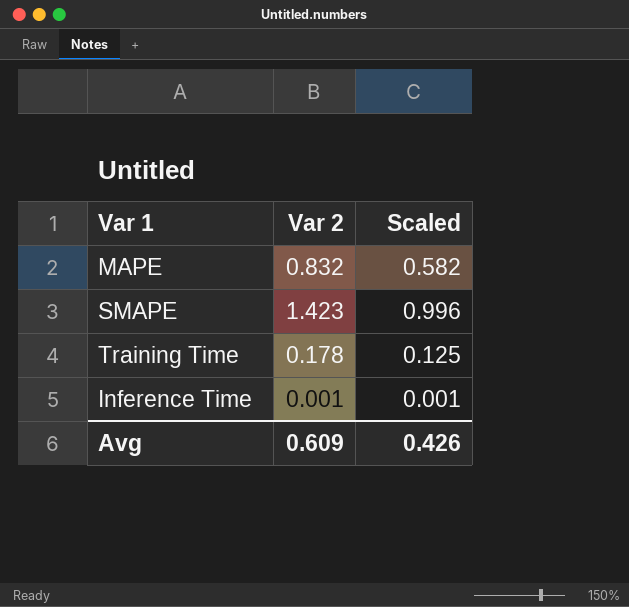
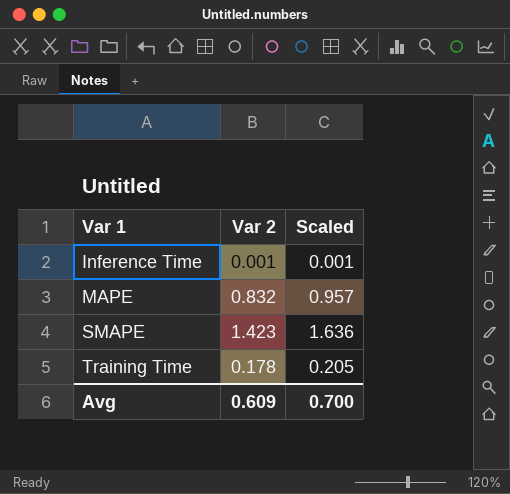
row order: none -> Var 1 ascending
column Scaled | formula: [Var 2] * 0.7 -> [Var 2] * 1.15
Avg | Scaled: 0.426 -> 0.700

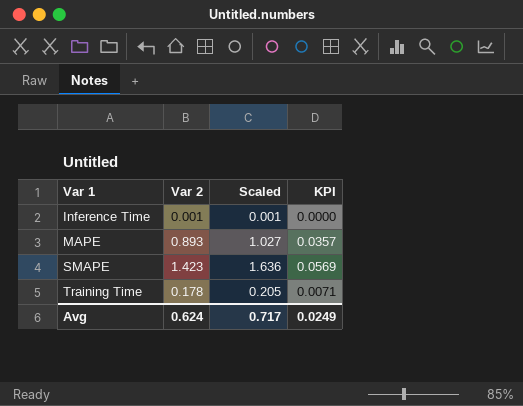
column KPI | formula: none -> [Var 2] * 0.04
MAPE | Var 2: 0.832 -> 0.893
MAPE | Scaled: 0.957 -> 1.027
Avg | Var 2: 0.609 -> 0.624
Avg | Scaled: 0.700 -> 0.717

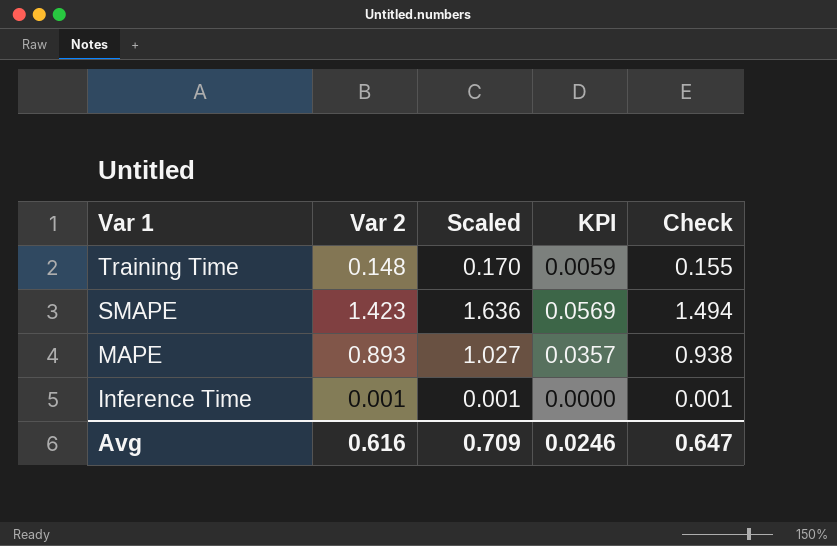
row order: Var 1 ascending -> Var 1 descending
column Check | formula: none -> [Var 2] * 1.05
Training Time | Var 2: 0.178 -> 0.148
Training Time | Scaled: 0.205 -> 0.170
Training Time | KPI: 0.0071 -> 0.0059
Avg | Var 2: 0.624 -> 0.616
Avg | Scaled: 0.717 -> 0.709
Avg | KPI: 0.0249 -> 0.0246

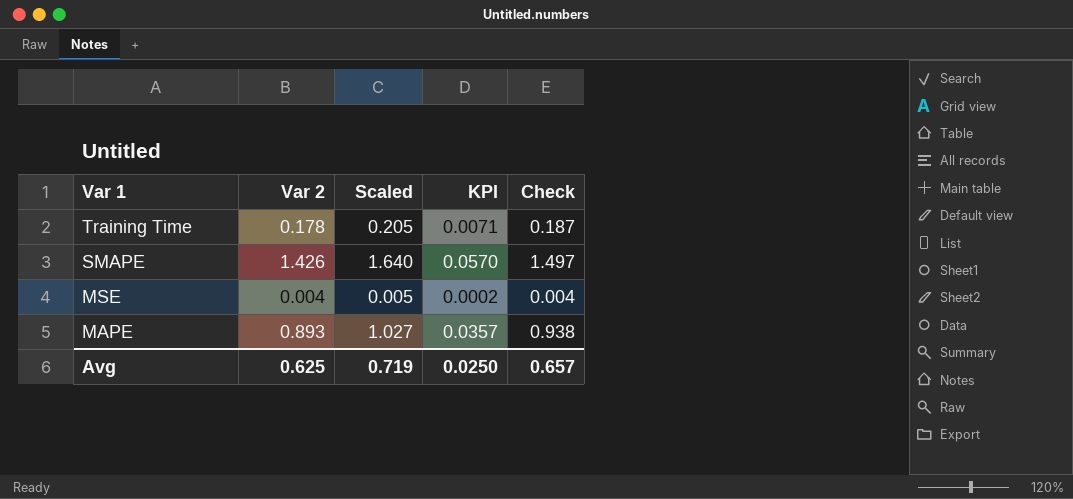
row Inference Time: 0.001 | 0.001 | 0.0000 | 0.001 -> none
Training Time | Var 2: 0.148 -> 0.178
Training Time | Scaled: 0.170 -> 0.205
Training Time | KPI: 0.0059 -> 0.0071
Training Time | Check: 0.155 -> 0.187
SMAPE | Var 2: 1.423 -> 1.426
SMAPE | Scaled: 1.636 -> 1.640
SMAPE | KPI: 0.0569 -> 0.0570
SMAPE | Check: 1.494 -> 1.497
row MSE: none -> 0.004 | 0.005 | 0.0002 | 0.004
Avg | Var 2: 0.616 -> 0.625
Avg | Scaled: 0.709 -> 0.719
Avg | KPI: 0.0246 -> 0.0250
Avg | Check: 0.647 -> 0.657

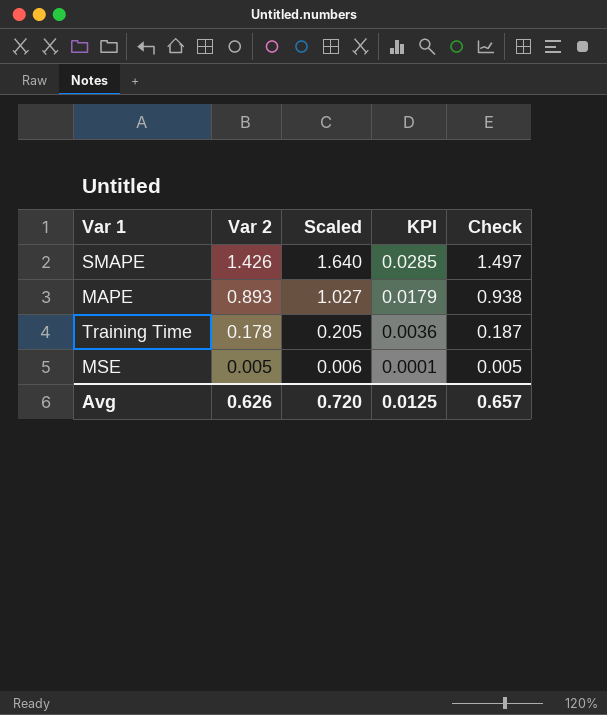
row order: Var 1 descending -> Var 2 descending
column KPI | formula: [Var 2] * 0.04 -> [Var 2] * 0.02
MSE | Var 2: 0.004 -> 0.005
MSE | Scaled: 0.005 -> 0.006
MSE | Check: 0.004 -> 0.005
Avg | Var 2: 0.625 -> 0.626
Avg | Scaled: 0.719 -> 0.720
Avg | KPI: 0.0250 -> 0.0125

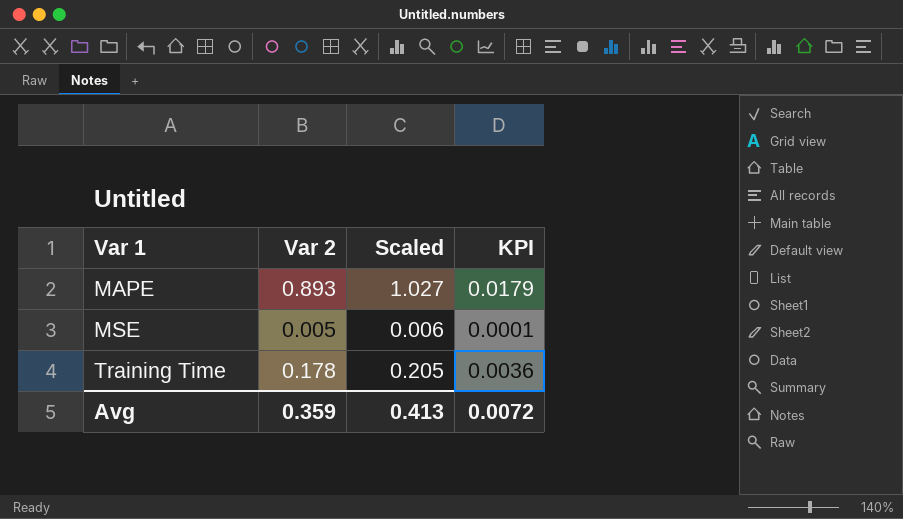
row order: Var 2 descending -> Var 1 ascending
column Check | formula: [Var 2] * 1.05 -> none
row SMAPE: 1.426 | 1.640 | 0.0285 | 1.497 -> none
Avg | Var 2: 0.626 -> 0.359
Avg | Scaled: 0.720 -> 0.413
Avg | KPI: 0.0125 -> 0.0072

